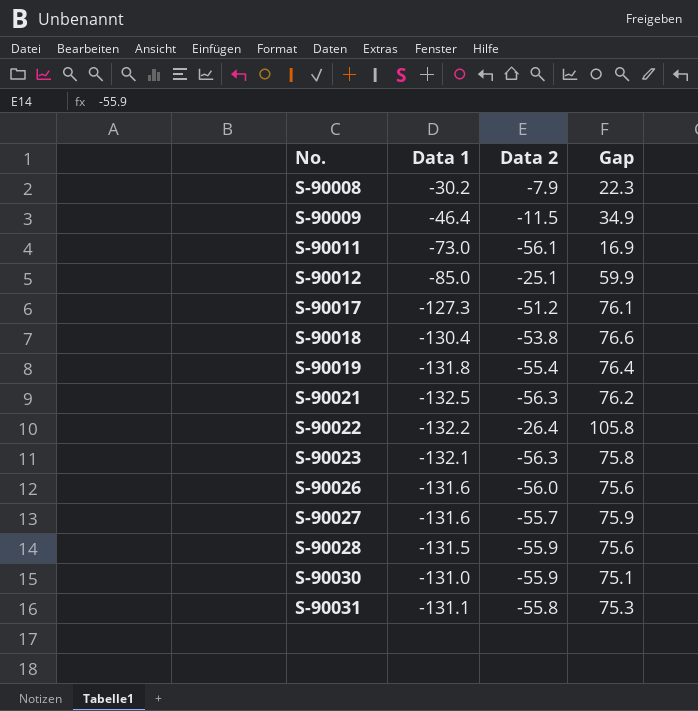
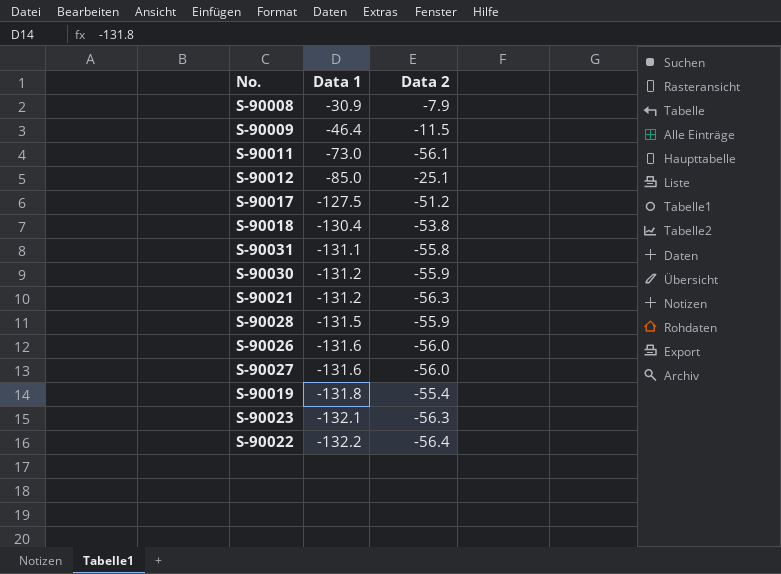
row order: No. ascending -> Data 1 descending
column Gap | formula: [Data 2] - [Data 1] -> none
S-90008 | Data 1: -30.2 -> -30.9
S-90017 | Data 1: -127.3 -> -127.5
S-90030 | Data 1: -131.0 -> -131.2
S-90021 | Data 1: -132.5 -> -131.2
S-90027 | Data 2: -55.7 -> -56.0
S-90022 | Data 2: -26.4 -> -56.4

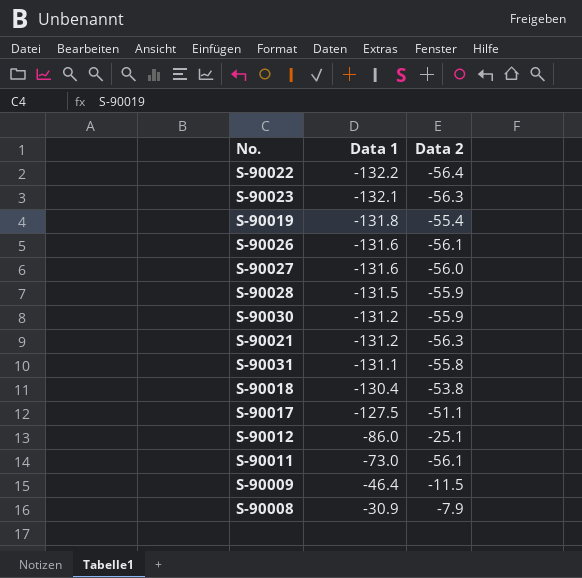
row order: Data 1 descending -> Data 1 ascending
S-90026 | Data 2: -56.0 -> -56.1
S-90017 | Data 2: -51.2 -> -51.1
S-90012 | Data 1: -85.0 -> -86.0

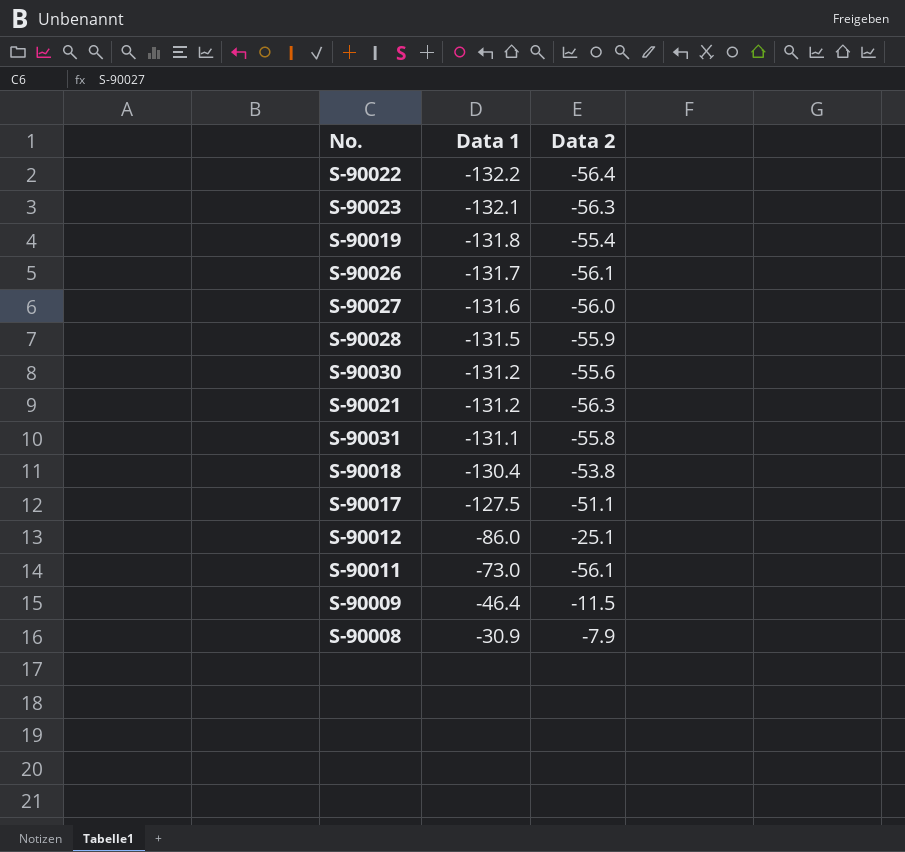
S-90026 | Data 1: -131.6 -> -131.7
S-90030 | Data 2: -55.9 -> -55.6

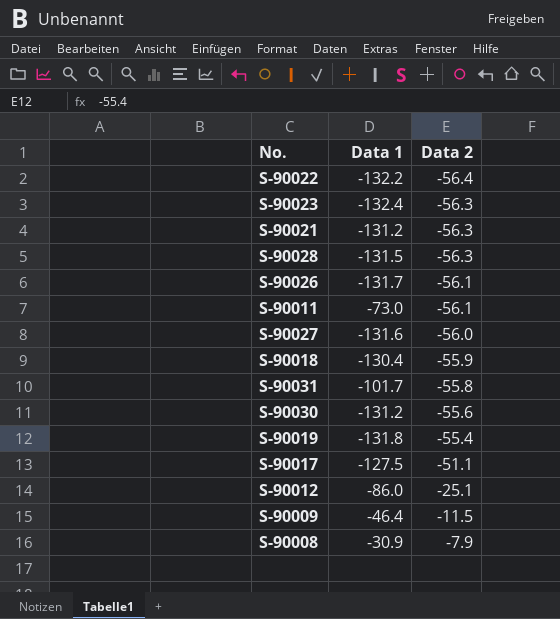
row order: Data 1 ascending -> Data 2 ascending
S-90023 | Data 1: -132.1 -> -132.4
S-90028 | Data 2: -55.9 -> -56.3
S-90018 | Data 2: -53.8 -> -55.9
S-90031 | Data 1: -131.1 -> -101.7

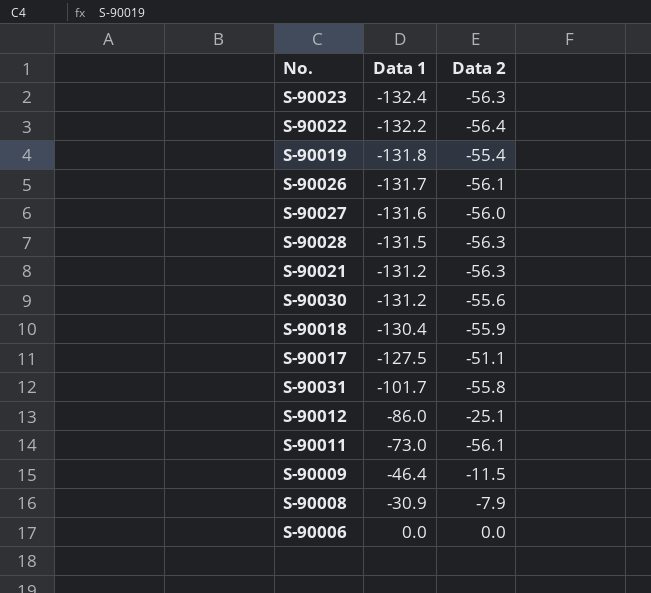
row order: Data 2 ascending -> Data 1 ascending
row S-90006: none -> 0.0 | 0.0

